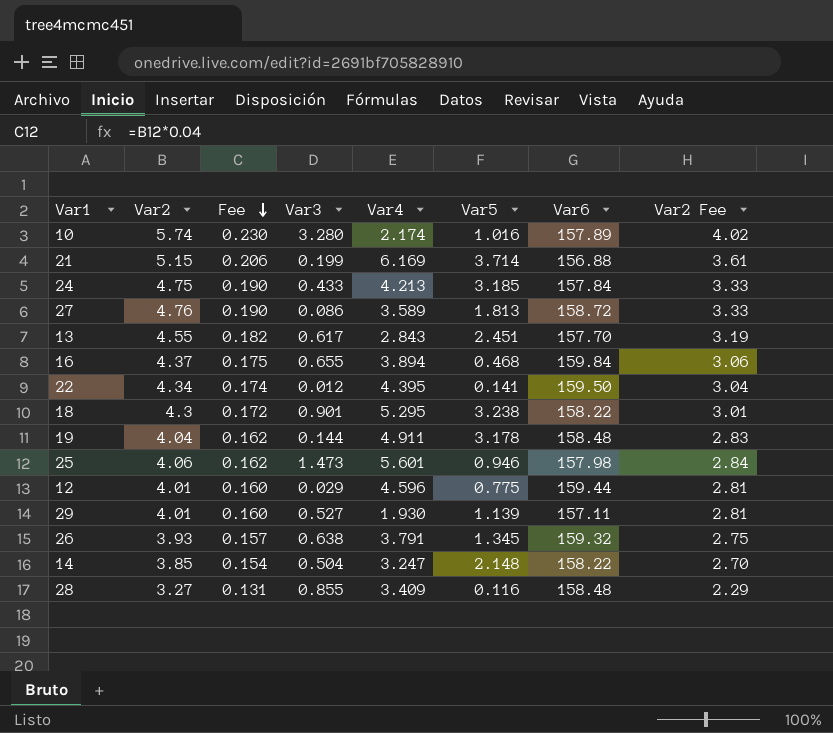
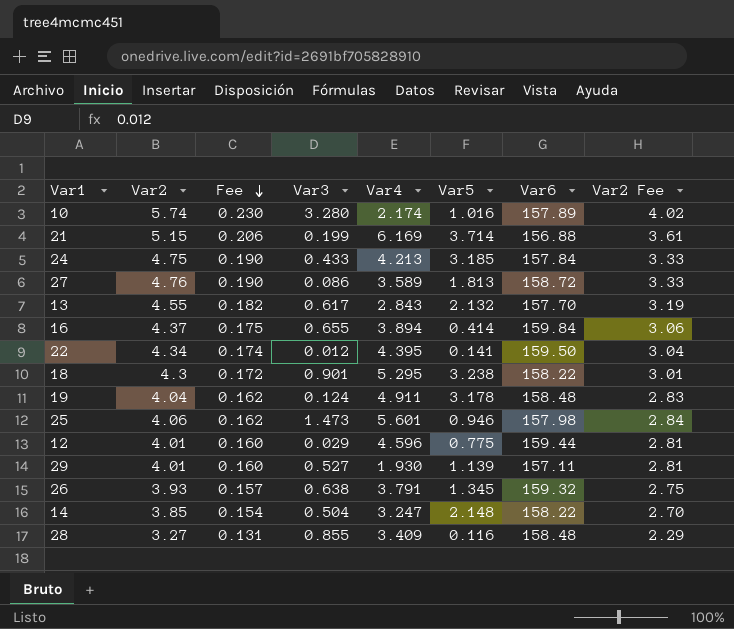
13 | Var5: 2.451 -> 2.132
16 | Var5: 0.468 -> 0.414
19 | Var3: 0.144 -> 0.124

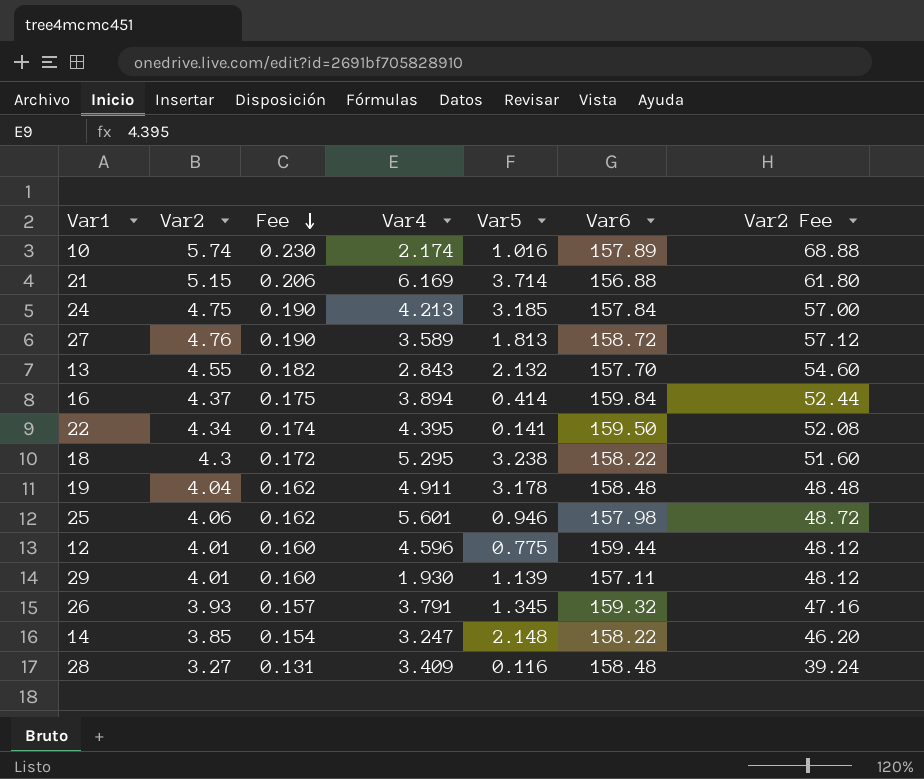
column Var3 | position: 4 -> none
column Var2 Fee | formula: [Var2] * 0.7 -> [Var2] * 12

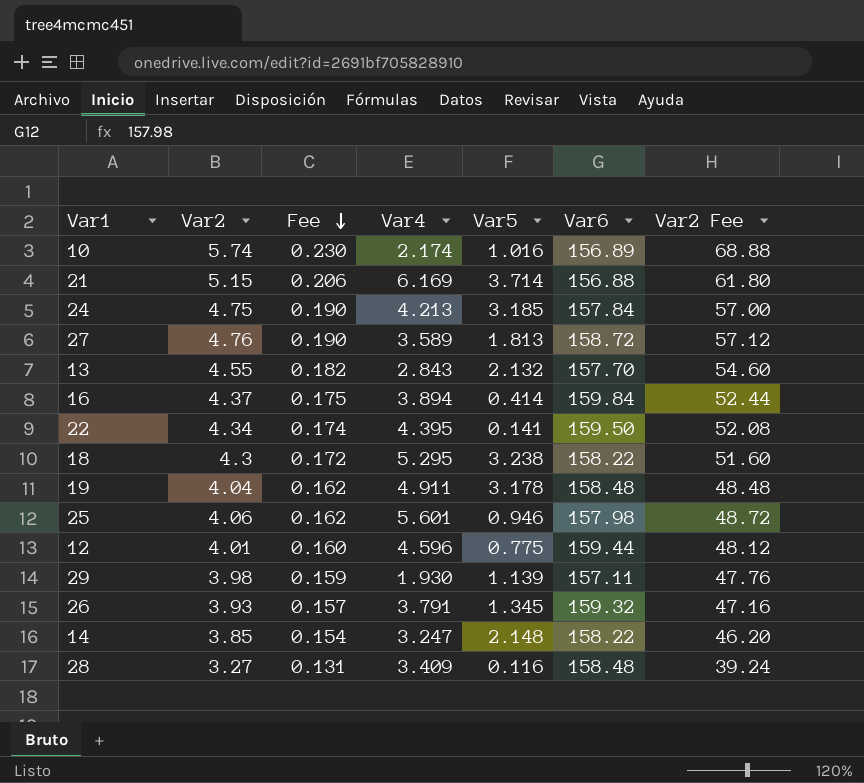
10 | Var6: 157.89 -> 156.89
29 | Var2: 4.01 -> 3.98
29 | Fee: 0.160 -> 0.159
29 | Var2 Fee: 48.12 -> 47.76

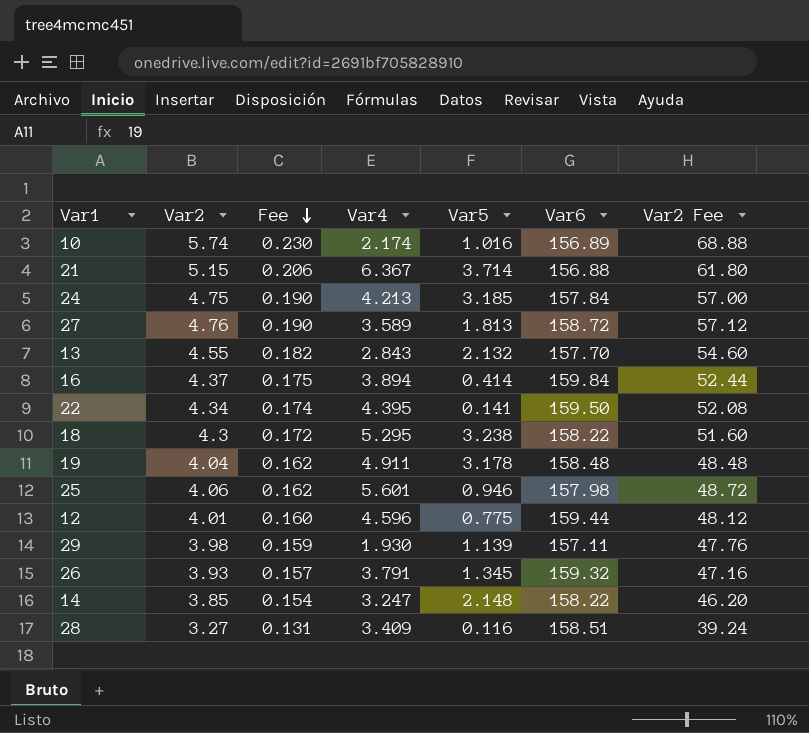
21 | Var4: 6.169 -> 6.367
28 | Var6: 158.48 -> 158.51

